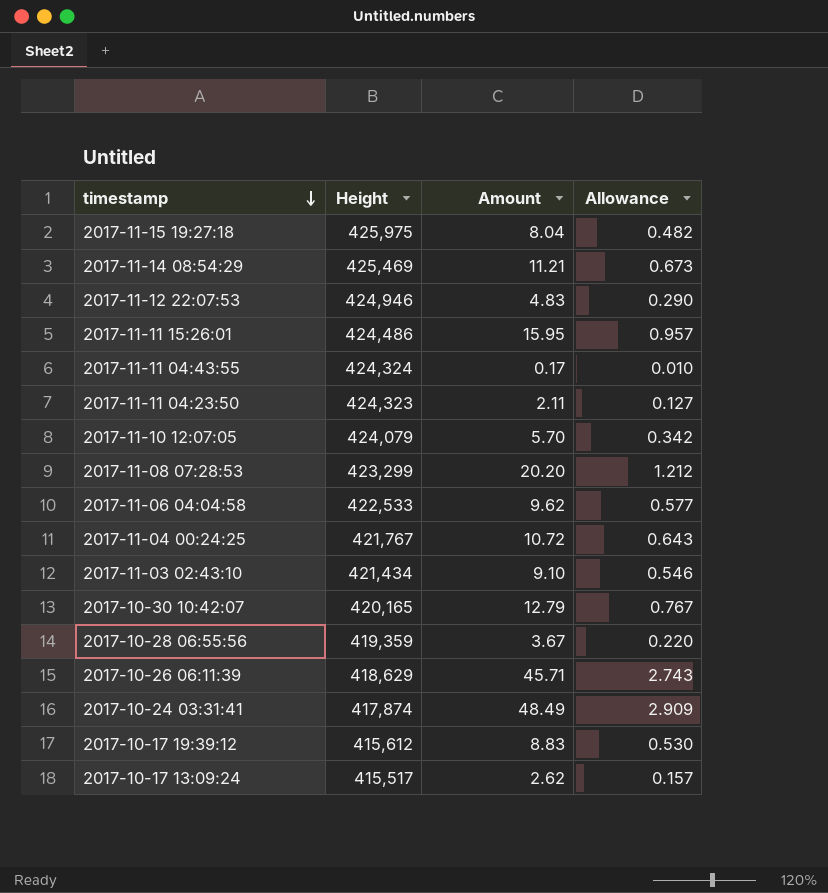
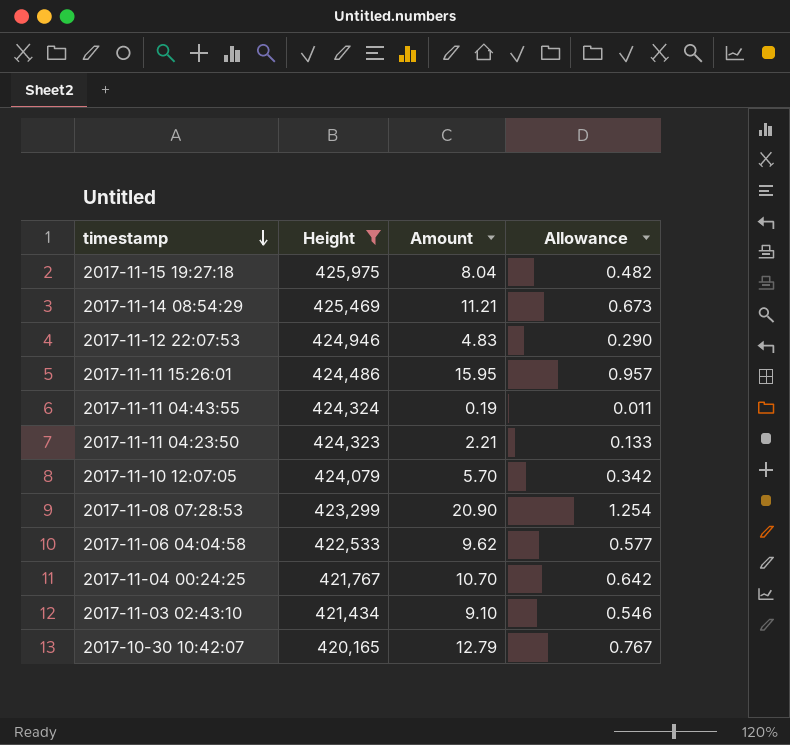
filter: none -> Height >= 420,165
2017-11-11 04:43:55 | Amount: 0.17 -> 0.19
2017-11-11 04:43:55 | Allowance: 0.010 -> 0.011
2017-11-11 04:23:50 | Amount: 2.11 -> 2.21
2017-11-11 04:23:50 | Allowance: 0.127 -> 0.133
2017-11-08 07:28:53 | Amount: 20.20 -> 20.90
2017-11-08 07:28:53 | Allowance: 1.212 -> 1.254
2017-11-04 00:24:25 | Amount: 10.72 -> 10.70
2017-11-04 00:24:25 | Allowance: 0.643 -> 0.642

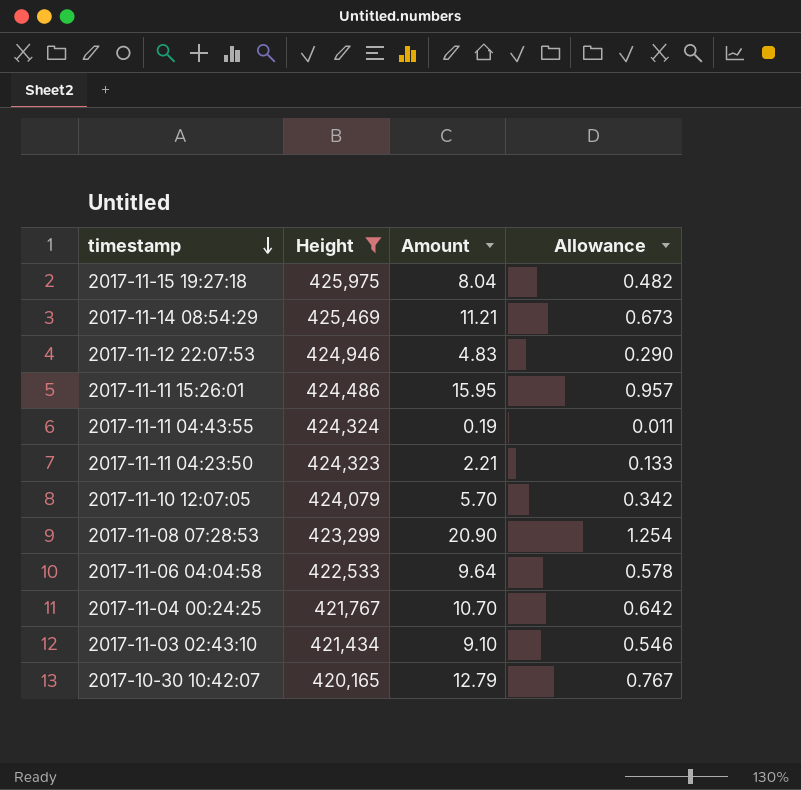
2017-11-06 04:04:58 | Amount: 9.62 -> 9.64
2017-11-06 04:04:58 | Allowance: 0.577 -> 0.578

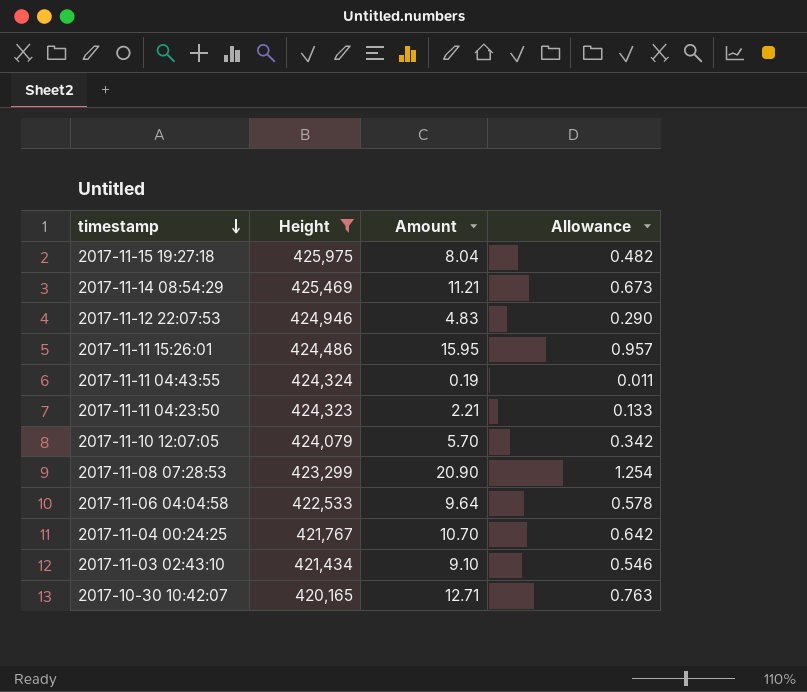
2017-10-30 10:42:07 | Amount: 12.79 -> 12.71
2017-10-30 10:42:07 | Allowance: 0.767 -> 0.763

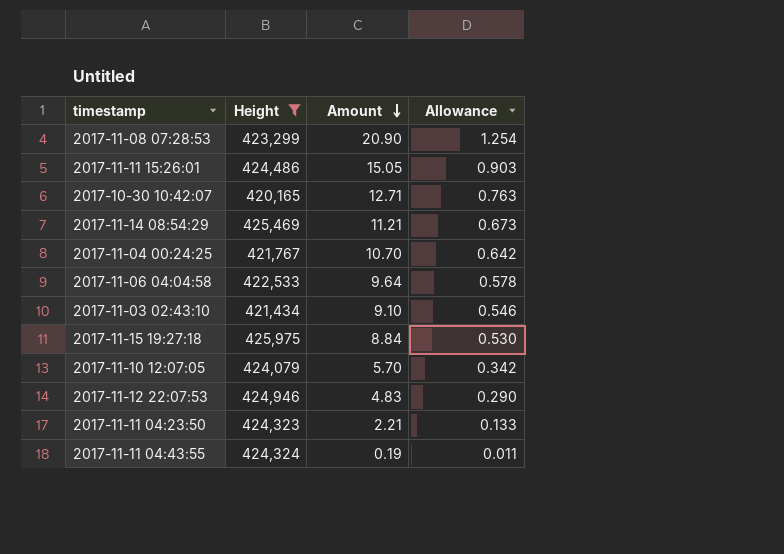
row order: timestamp descending -> Amount descending
2017-11-11 15:26:01 | Amount: 15.95 -> 15.05
2017-11-11 15:26:01 | Allowance: 0.957 -> 0.903
2017-11-15 19:27:18 | Amount: 8.04 -> 8.84
2017-11-15 19:27:18 | Allowance: 0.482 -> 0.530

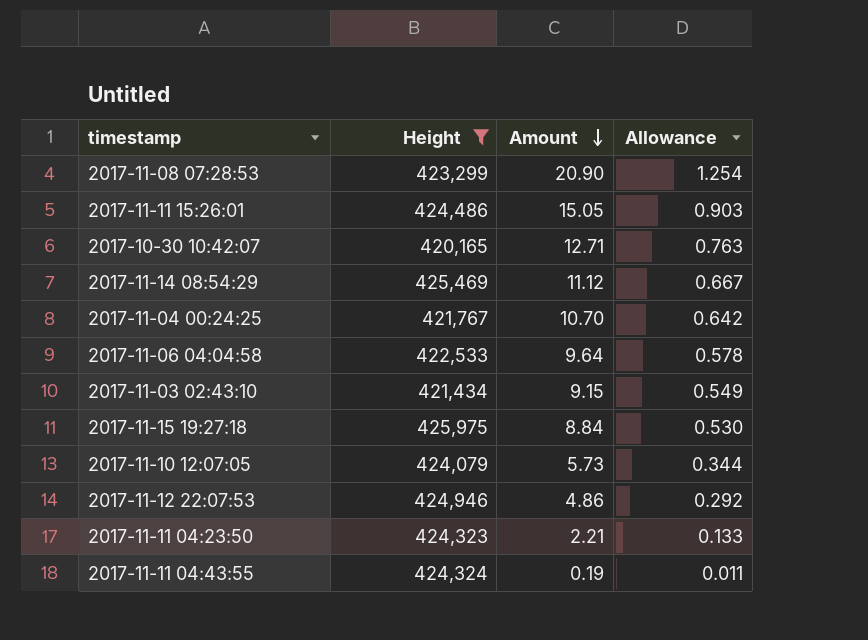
2017-11-14 08:54:29 | Amount: 11.21 -> 11.12
2017-11-14 08:54:29 | Allowance: 0.673 -> 0.667
2017-11-03 02:43:10 | Amount: 9.10 -> 9.15
2017-11-03 02:43:10 | Allowance: 0.546 -> 0.549
2017-11-10 12:07:05 | Amount: 5.70 -> 5.73
2017-11-10 12:07:05 | Allowance: 0.342 -> 0.344
2017-11-12 22:07:53 | Amount: 4.83 -> 4.86
2017-11-12 22:07:53 | Allowance: 0.290 -> 0.292

